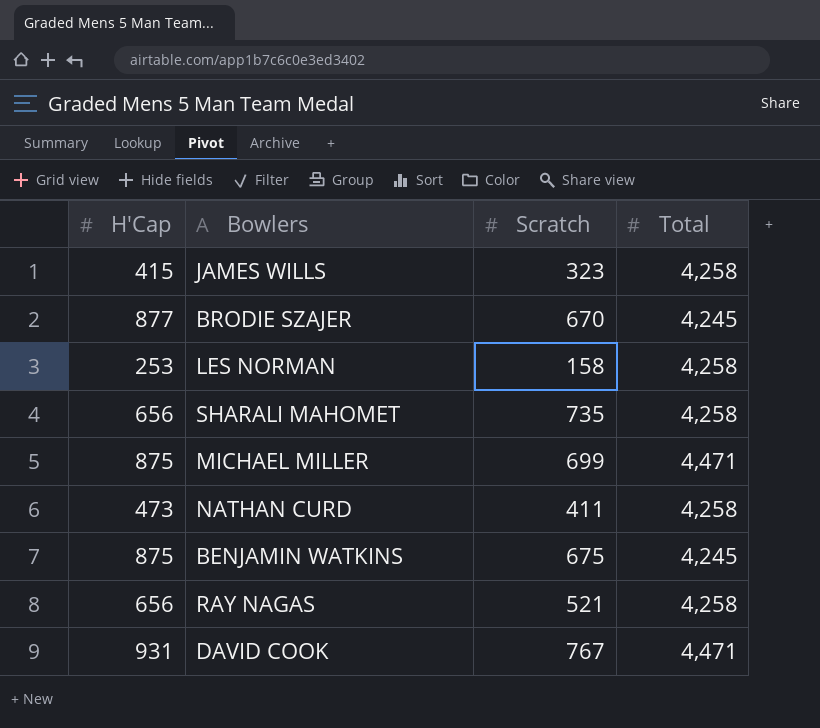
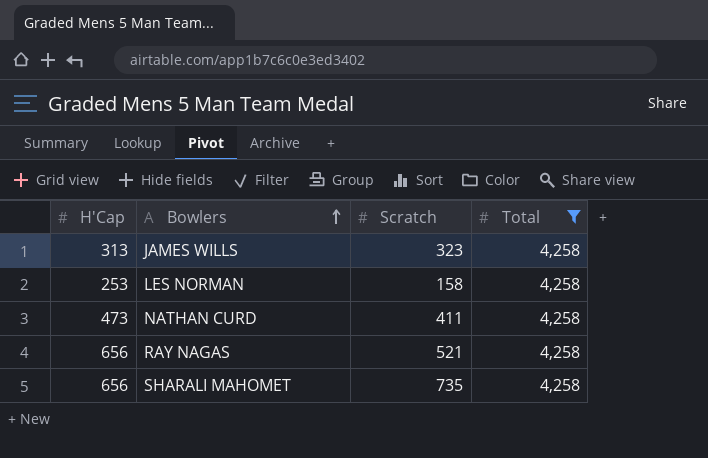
filter: none -> Total = 4,258
row order: none -> Bowlers ascending
JAMES WILLS | H'Cap: 415 -> 313

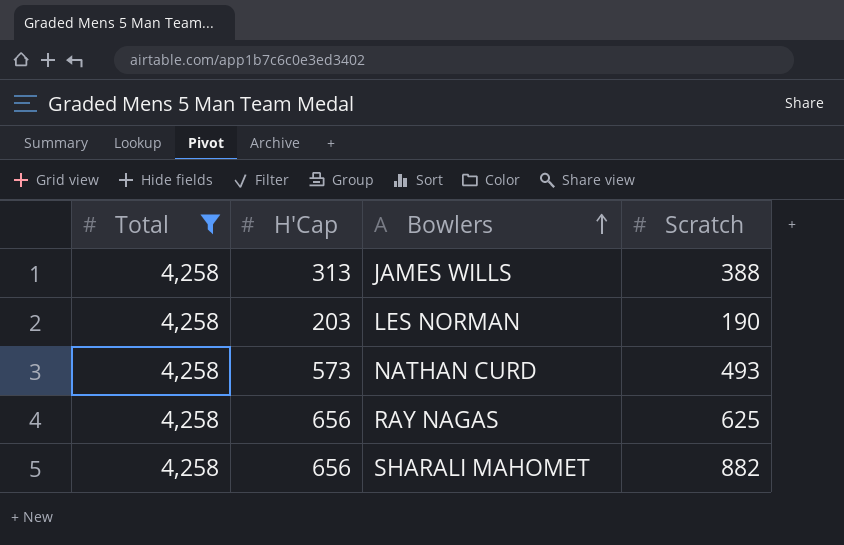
column Total | position: 4 -> 1
JAMES WILLS | Scratch: 323 -> 388
LES NORMAN | H'Cap: 253 -> 203
LES NORMAN | Scratch: 158 -> 190
NATHAN CURD | H'Cap: 473 -> 573
NATHAN CURD | Scratch: 411 -> 493
RAY NAGAS | Scratch: 521 -> 625
SHARALI MAHOMET | Scratch: 735 -> 882

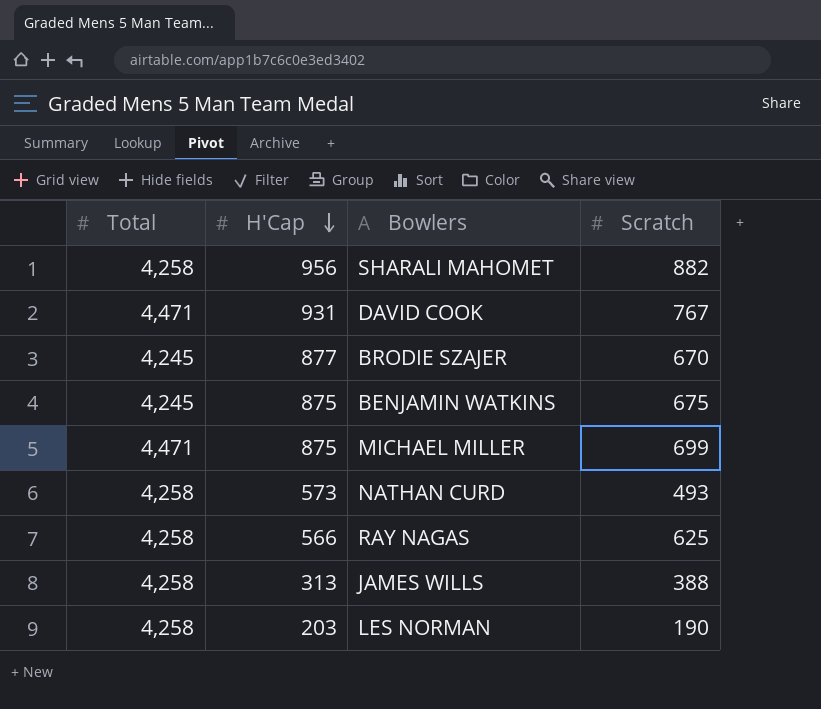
filter: Total = 4,258 -> none
row order: Bowlers ascending -> H'Cap descending
SHARALI MAHOMET | H'Cap: 656 -> 956
RAY NAGAS | H'Cap: 656 -> 566

